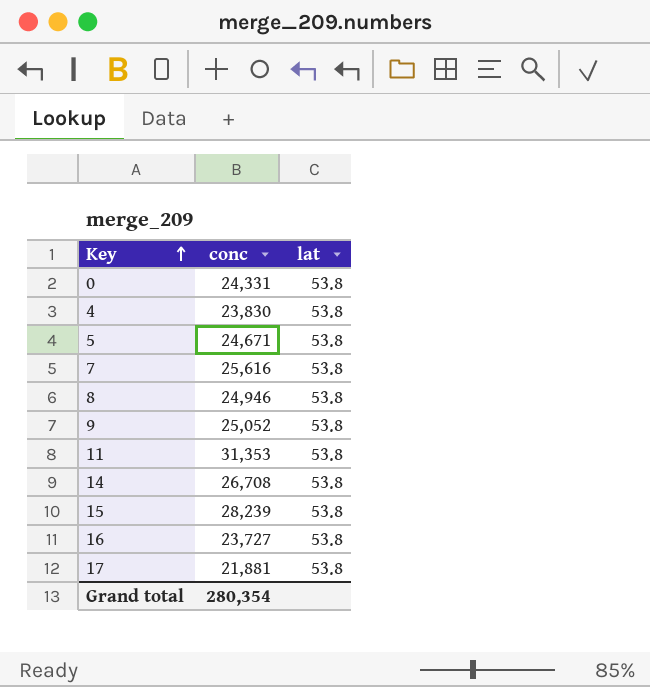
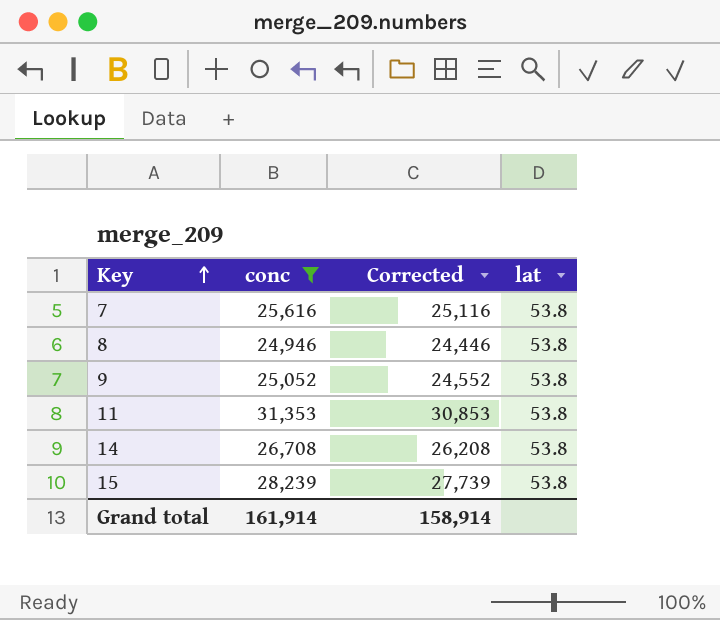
filter: none -> conc >= 24,946
column Corrected | formula: none -> [conc] - 500
Grand total | conc: 280,354 -> 161,914

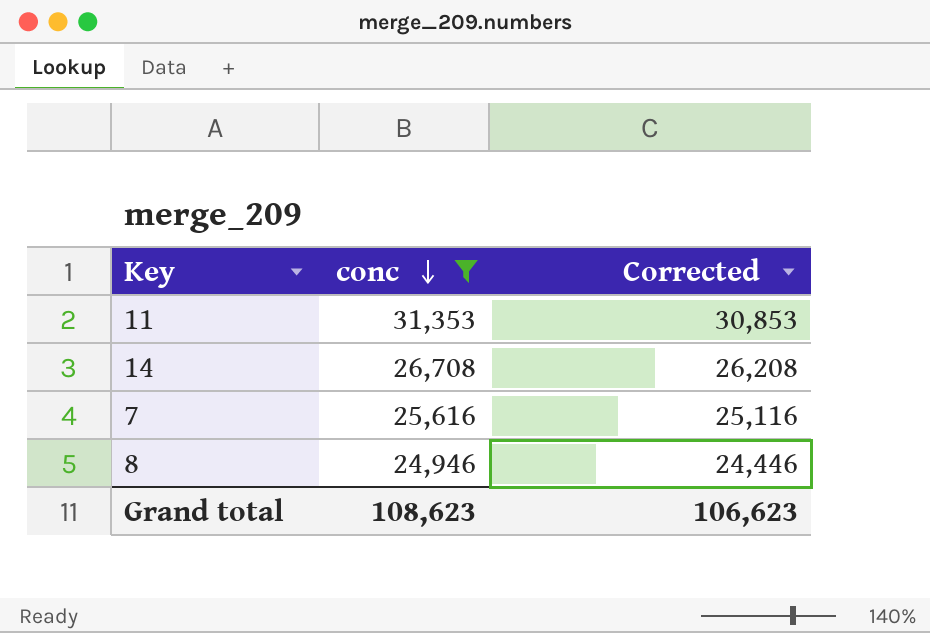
row order: Key ascending -> conc descending
column lat | position: 4 -> none
row 9: 25,052 | 24,552 | 53.8 -> none
row 15: 28,239 | 27,739 | 53.8 -> none
Grand total | conc: 161,914 -> 108,623
Grand total | Corrected: 158,914 -> 106,623

